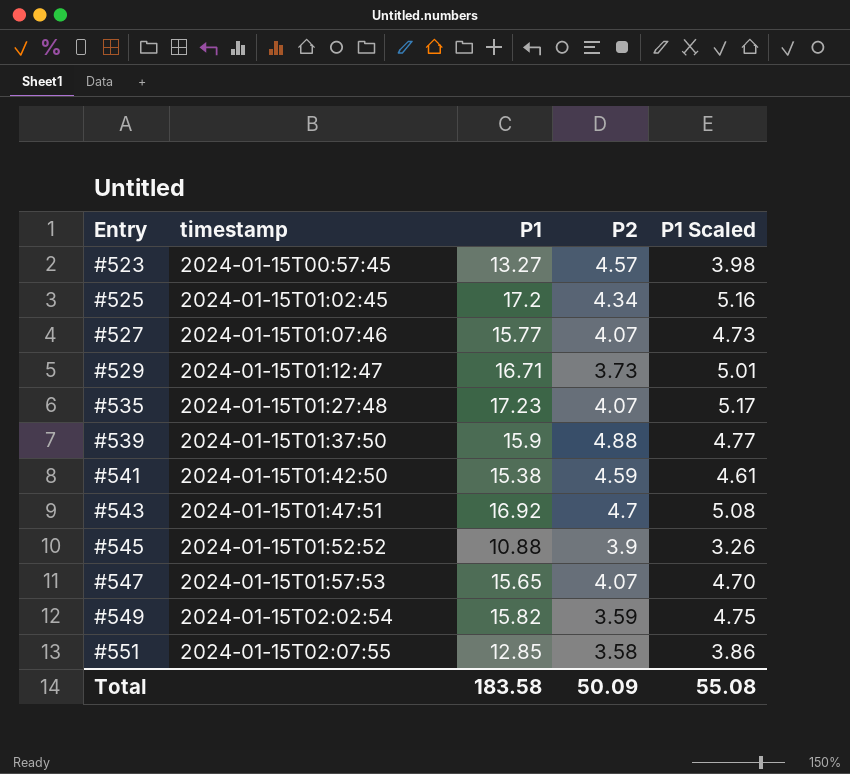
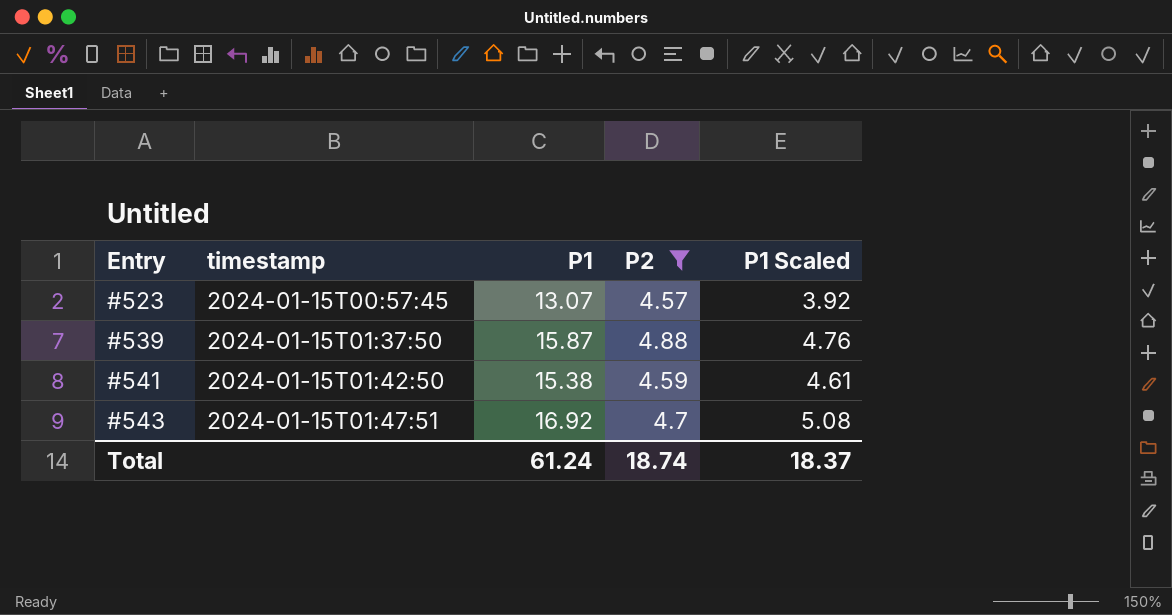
filter: none -> P2 >= 4.57
#523 | P1: 13.27 -> 13.07
#523 | P1 Scaled: 3.98 -> 3.92
#539 | P1: 15.9 -> 15.87
#539 | P1 Scaled: 4.77 -> 4.76
Total | P1: 183.58 -> 61.24
Total | P2: 50.09 -> 18.74
Total | P1 Scaled: 55.08 -> 18.37

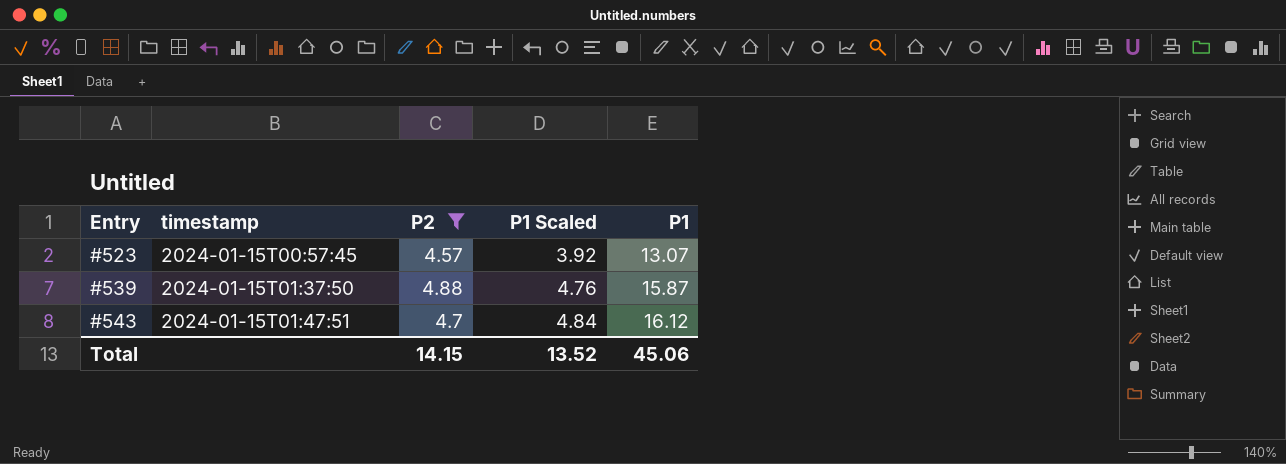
column P1 | position: 3 -> 5
row #541: 2024-01-15T01:42:50 | 15.38 | 4.59 | 4.61 -> none
#543 | P1 Scaled: 5.08 -> 4.84
#543 | P1: 16.92 -> 16.12
Total | P2: 18.74 -> 14.15
Total | P1 Scaled: 18.37 -> 13.52
Total | P1: 61.24 -> 45.06

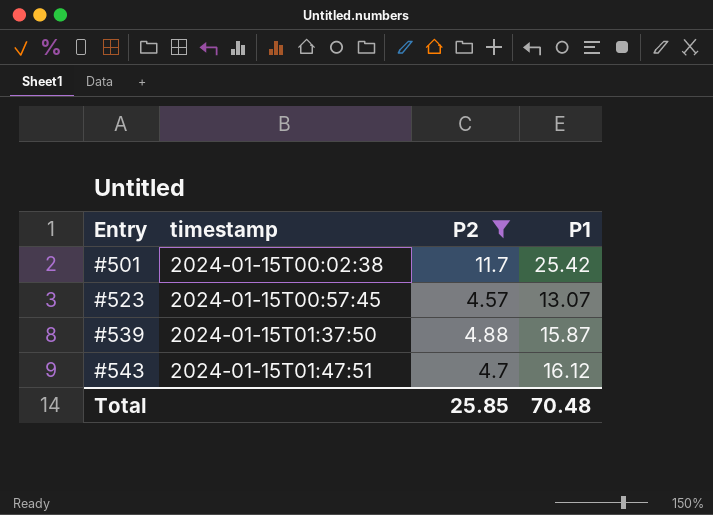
column P1 Scaled | formula: [P1] * 0.3 -> none
row #501: none -> 2024-01-15T00:02:38 | 11.7 | 25.42
Total | P2: 14.15 -> 25.85
Total | P1: 45.06 -> 70.48

